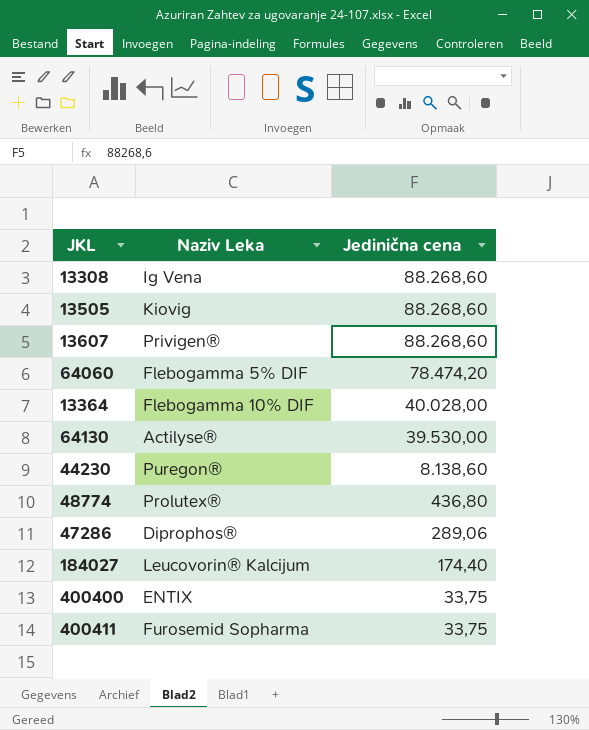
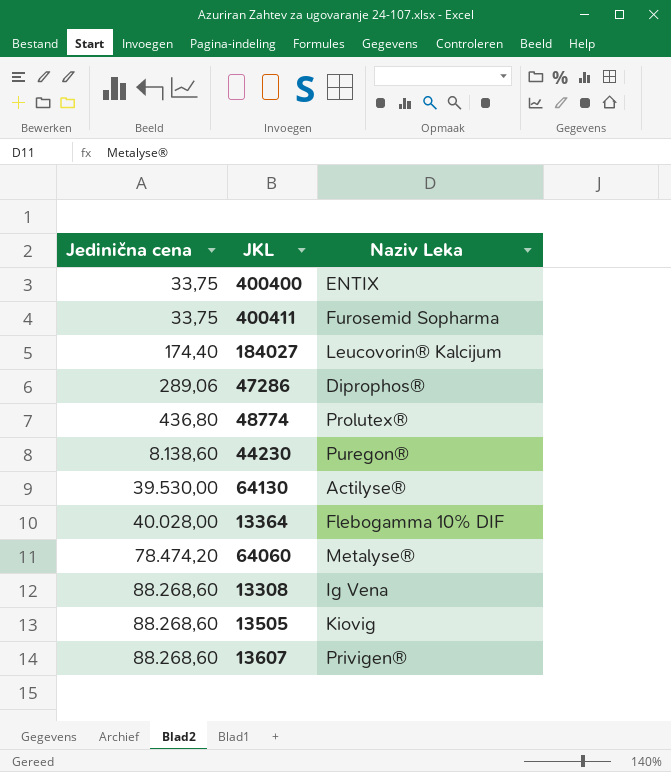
row order: Jedinična cena descending -> Jedinična cena ascending
column Jedinična cena | position: 3 -> 1
64060 | Naziv Leka: Flebogamma 5% DIF -> Metalyse®

